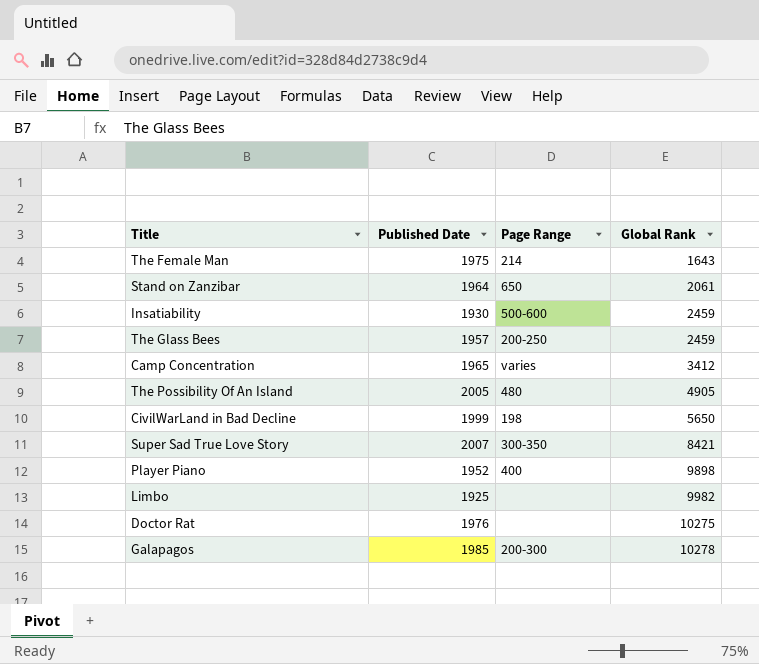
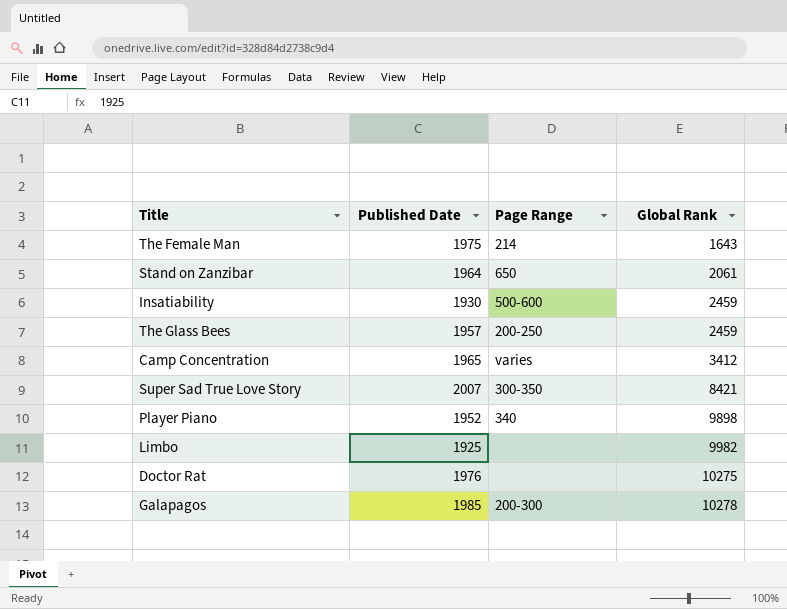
row The Possibility Of An Island: 2005 | 480 | 4905 -> none
row CivilWarLand in Bad Decline: 1999 | 198 | 5650 -> none
Player Piano | Page Range: 400 -> 340

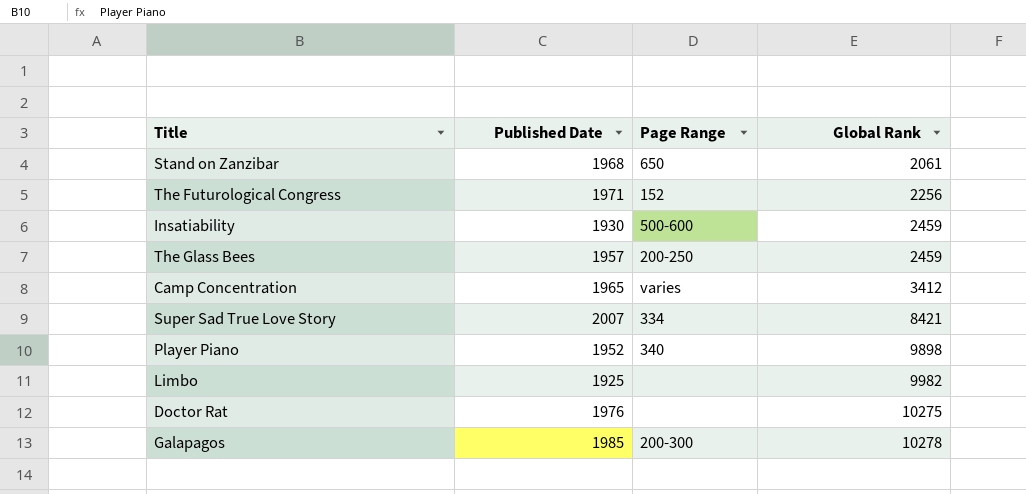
row The Female Man: 1975 | 214 | 1643 -> none
Stand on Zanzibar | Published Date: 1964 -> 1968
row The Futurological Congress: none -> 1971 | 152 | 2256
Super Sad True Love Story | Page Range: 300-350 -> 334

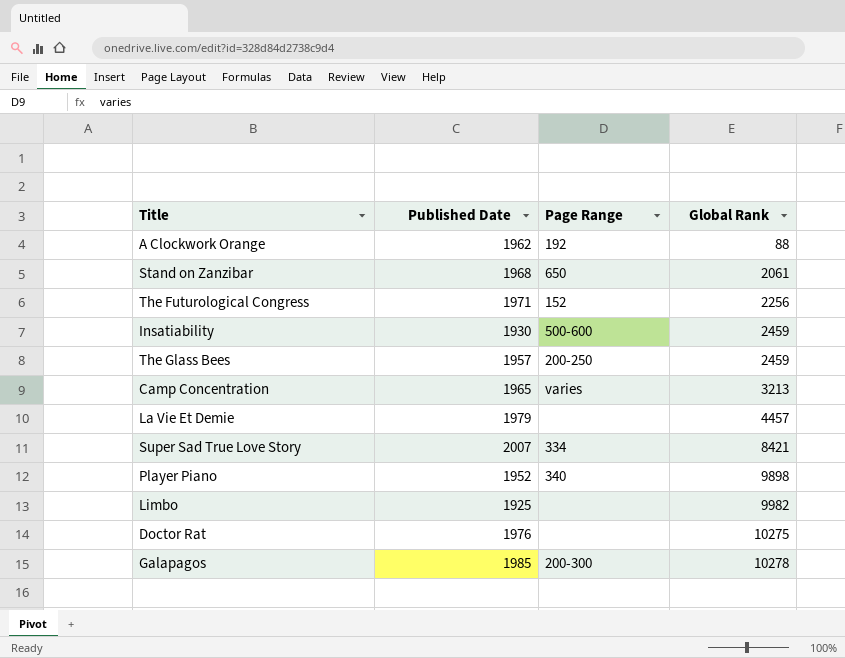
row A Clockwork Orange: none -> 1962 | 192 | 88
Camp Concentration | Global Rank: 3412 -> 3213
row La Vie Et Demie: none -> 1979 | none | 4457

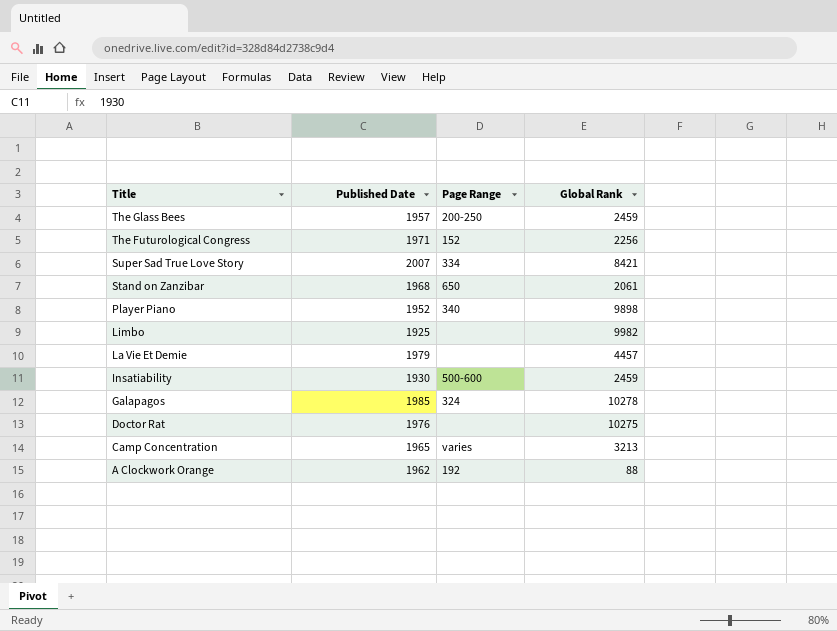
row order: Global Rank ascending -> Title descending
Galapagos | Page Range: 200-300 -> 324

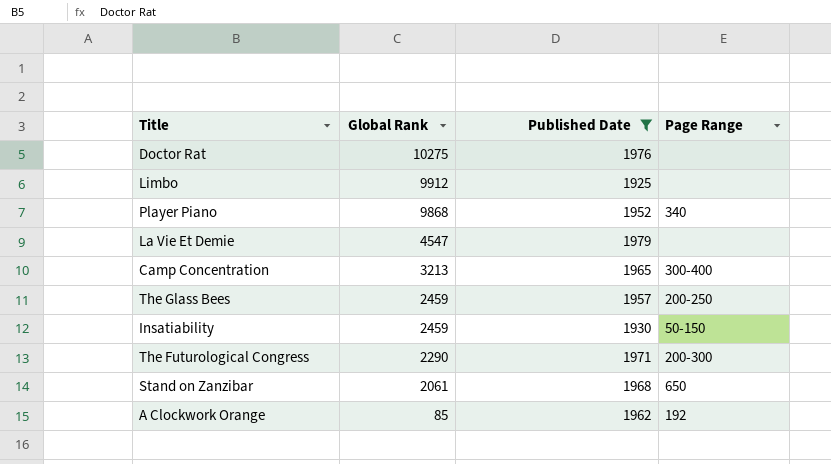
filter: none -> Published Date <= 1979
row order: Title descending -> Global Rank descending
column Global Rank | position: 4 -> 2
Limbo | Global Rank: 9982 -> 9912
Player Piano | Global Rank: 9898 -> 9868
La Vie Et Demie | Global Rank: 4457 -> 4547
Camp Concentration | Page Range: varies -> 300-400
Insatiability | Page Range: 500-600 -> 50-150
The Futurological Congress | Global Rank: 2256 -> 2290
The Futurological Congress | Page Range: 152 -> 200-300
A Clockwork Orange | Global Rank: 88 -> 85

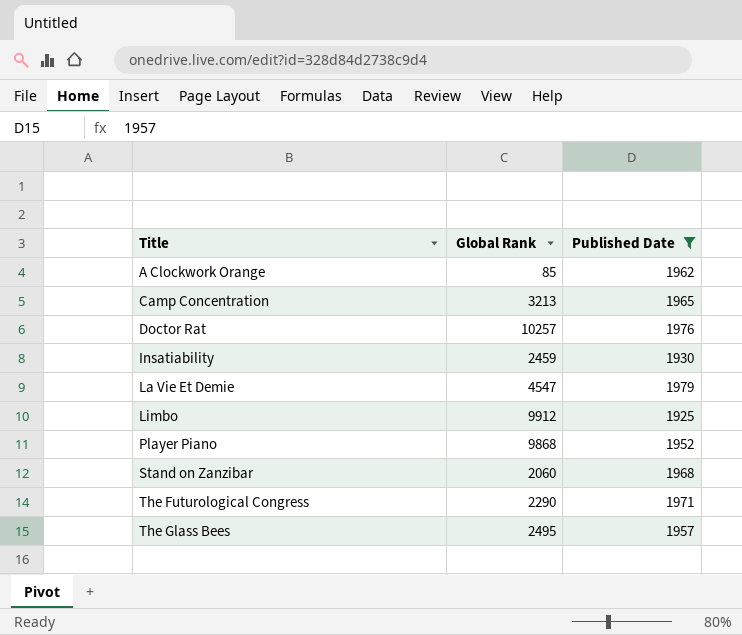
row order: Global Rank descending -> Title ascending
column Page Range | position: 4 -> none
Doctor Rat | Global Rank: 10275 -> 10257
Stand on Zanzibar | Global Rank: 2061 -> 2060
The Glass Bees | Global Rank: 2459 -> 2495

